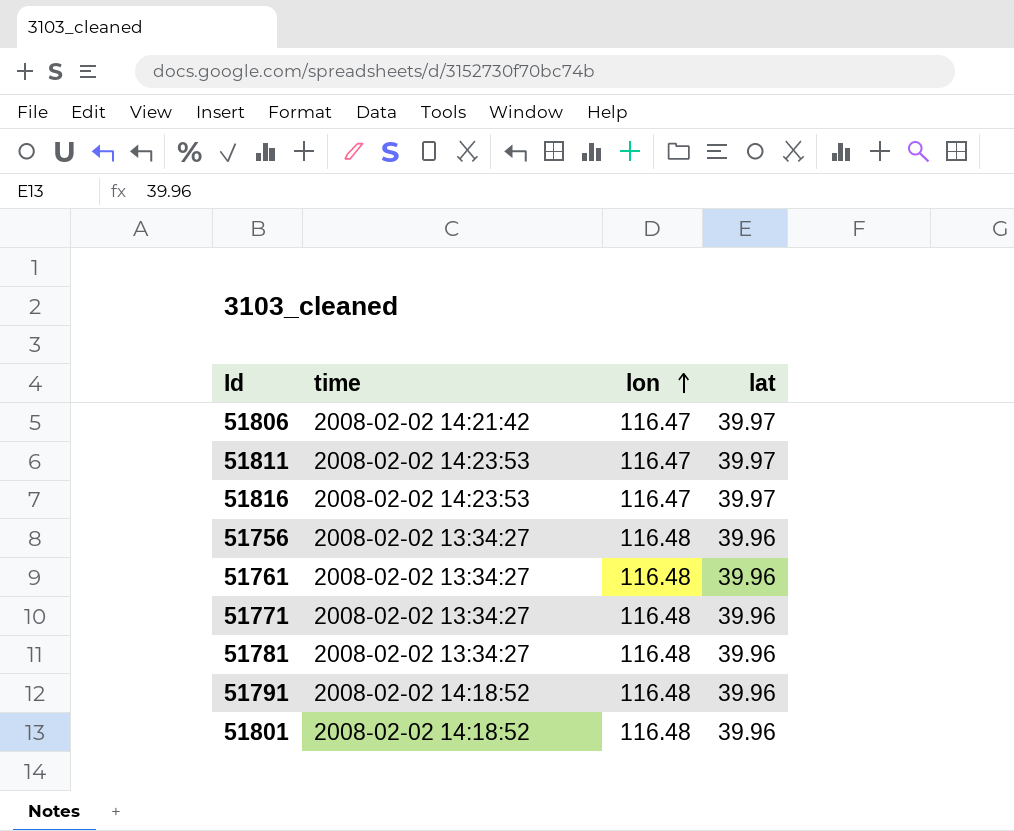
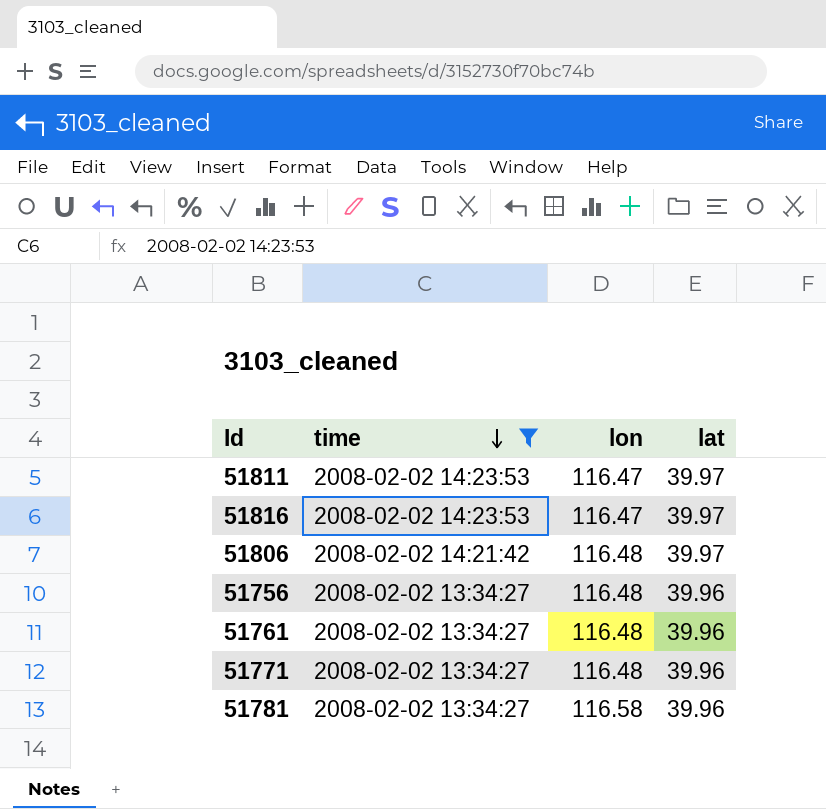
filter: none -> time != 2008-02-02 14:18:52
row order: lon ascending -> time descending
51806 | lon: 116.47 -> 116.48
51781 | lon: 116.48 -> 116.58

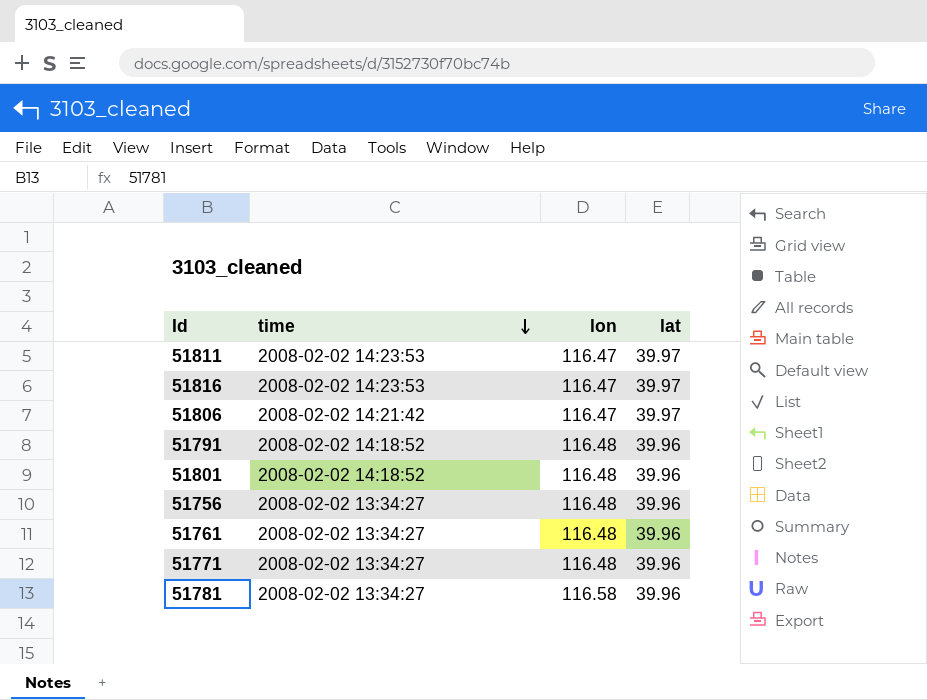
filter: time != 2008-02-02 14:18:52 -> none
51806 | lon: 116.48 -> 116.47

